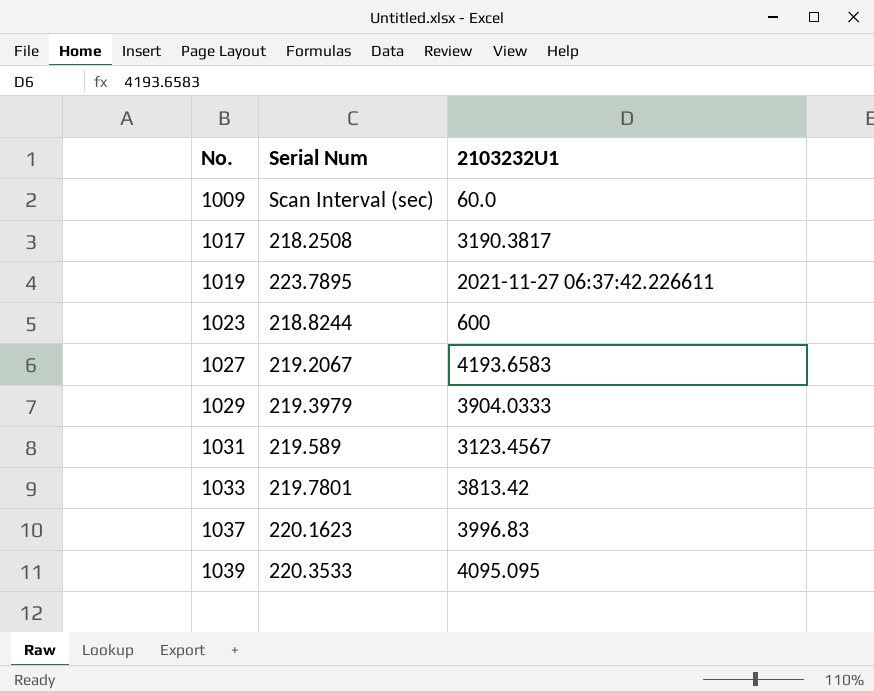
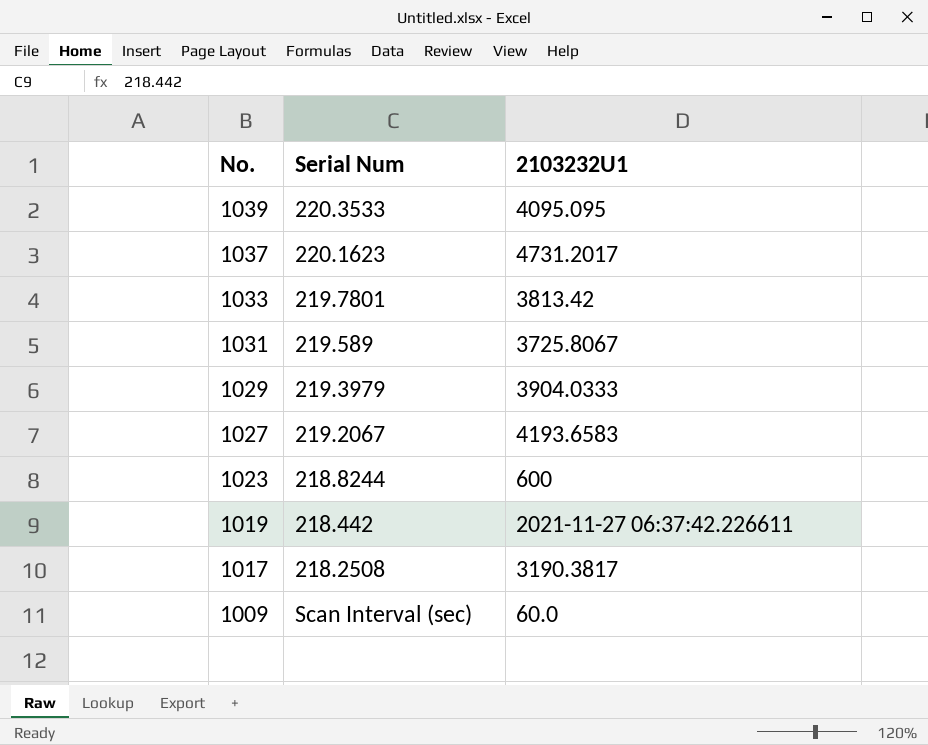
row order: No. ascending -> No. descending
1037 | 2103232U1: 3996.83 -> 4731.2017
1031 | 2103232U1: 3123.4567 -> 3725.8067
1019 | Serial Num: 223.7895 -> 218.442

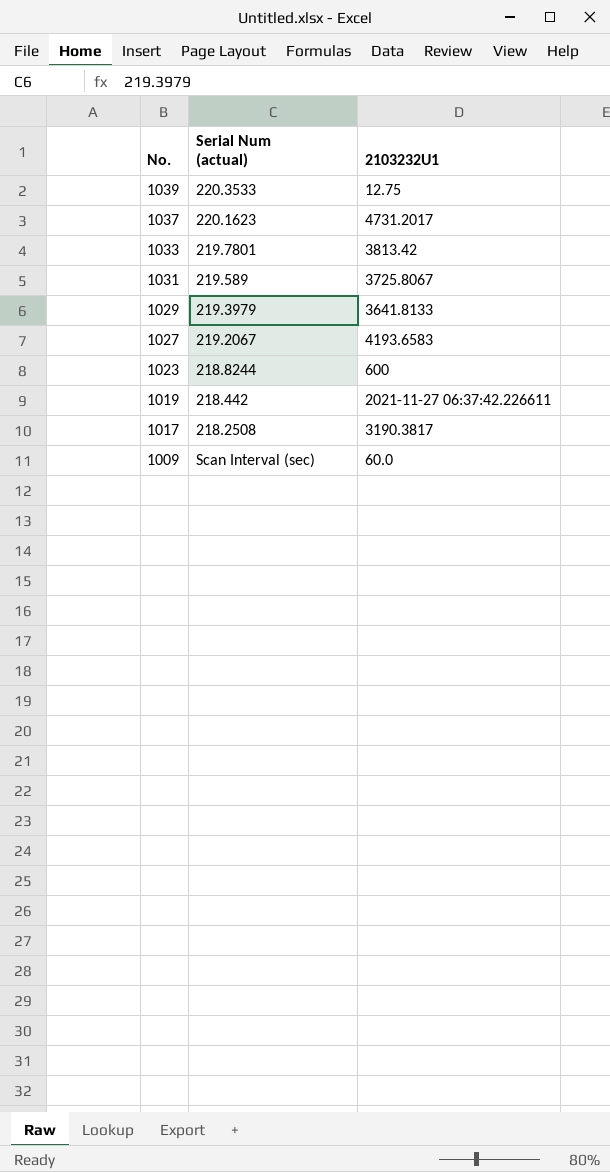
column name: Serial Num -> Serial Num (actual)
1039 | 2103232U1: 4095.095 -> 12.75
1029 | 2103232U1: 3904.0333 -> 3641.8133

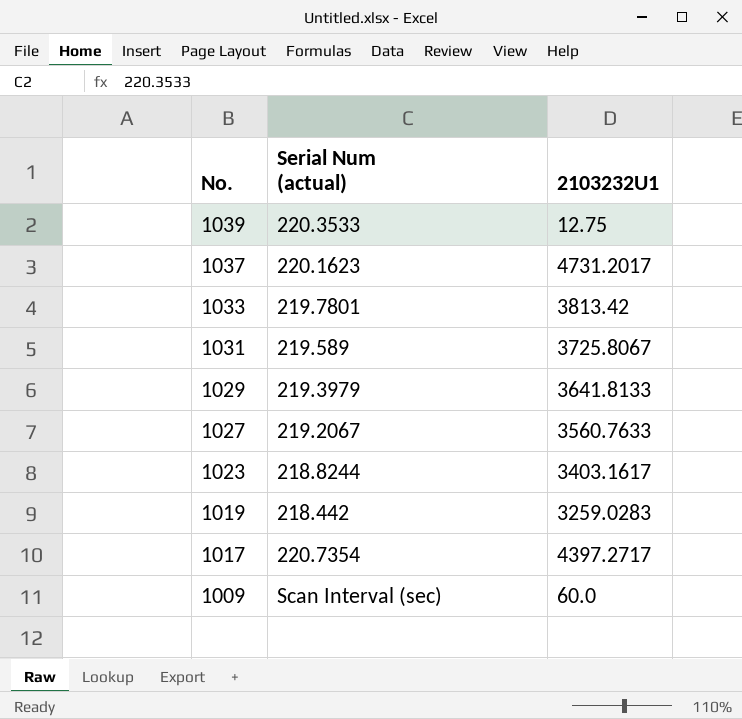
1027 | 2103232U1: 4193.6583 -> 3560.7633
1023 | 2103232U1: 600 -> 3403.1617
1019 | 2103232U1: 2021-11-27 06:37:42.226611 -> 3259.0283
1017 | Serial Num (actual): 218.2508 -> 220.7354
1017 | 2103232U1: 3190.3817 -> 4397.2717

